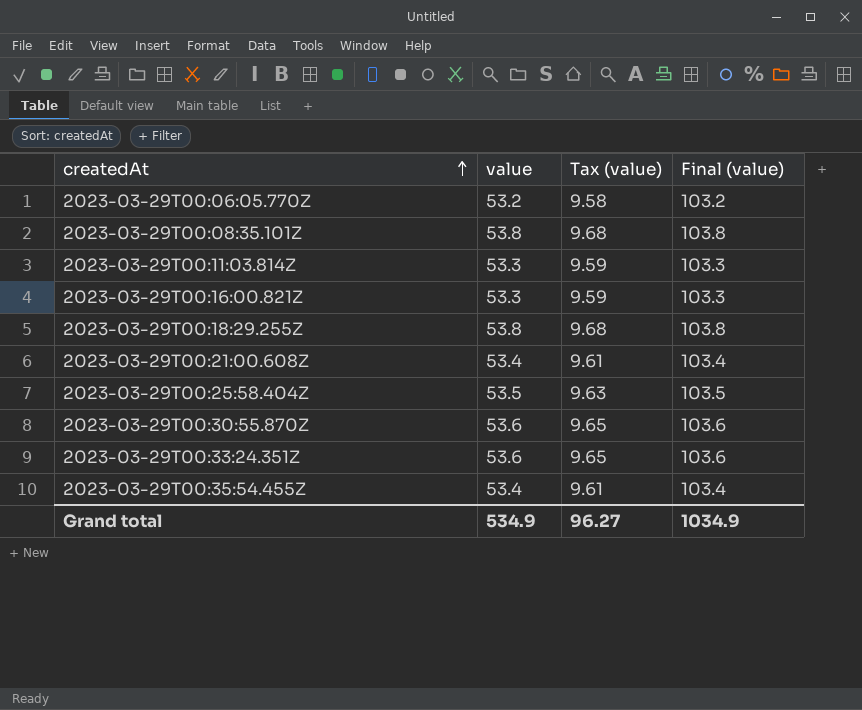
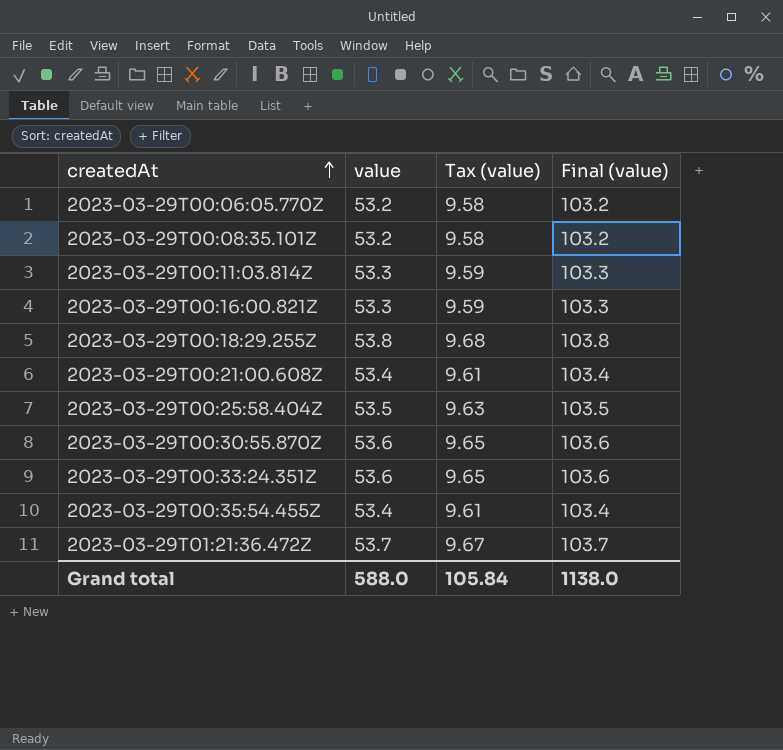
2023-03-29T00:08:35.101Z | value: 53.8 -> 53.2
2023-03-29T00:08:35.101Z | Tax (value): 9.68 -> 9.58
2023-03-29T00:08:35.101Z | Final (value): 103.8 -> 103.2
row 2023-03-29T01:21:36.472Z: none -> 53.7 | 9.67 | 103.7
Grand total | value: 534.9 -> 588.0
Grand total | Tax (value): 96.27 -> 105.84
Grand total | Final (value): 1034.9 -> 1138.0

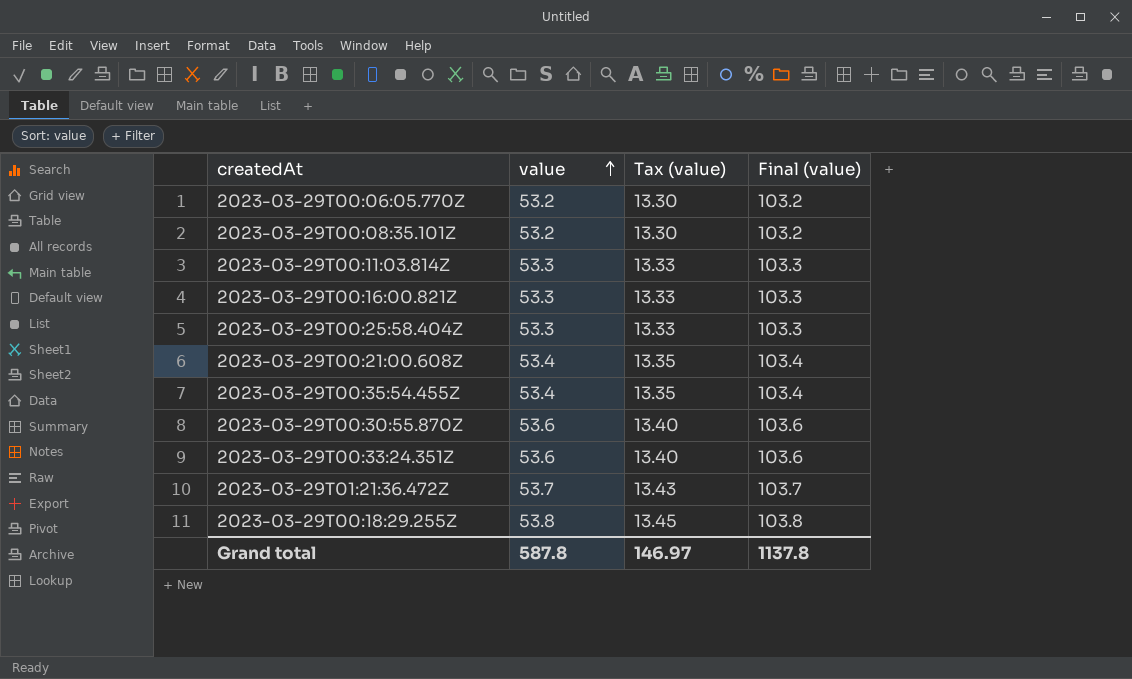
row order: createdAt ascending -> value ascending
column Tax (value) | formula: [value] * 0.18 -> [value] * 0.25
2023-03-29T00:25:58.404Z | value: 53.5 -> 53.3
2023-03-29T00:25:58.404Z | Final (value): 103.5 -> 103.3
Grand total | value: 588.0 -> 587.8
Grand total | Tax (value): 105.84 -> 146.97
Grand total | Final (value): 1138.0 -> 1137.8

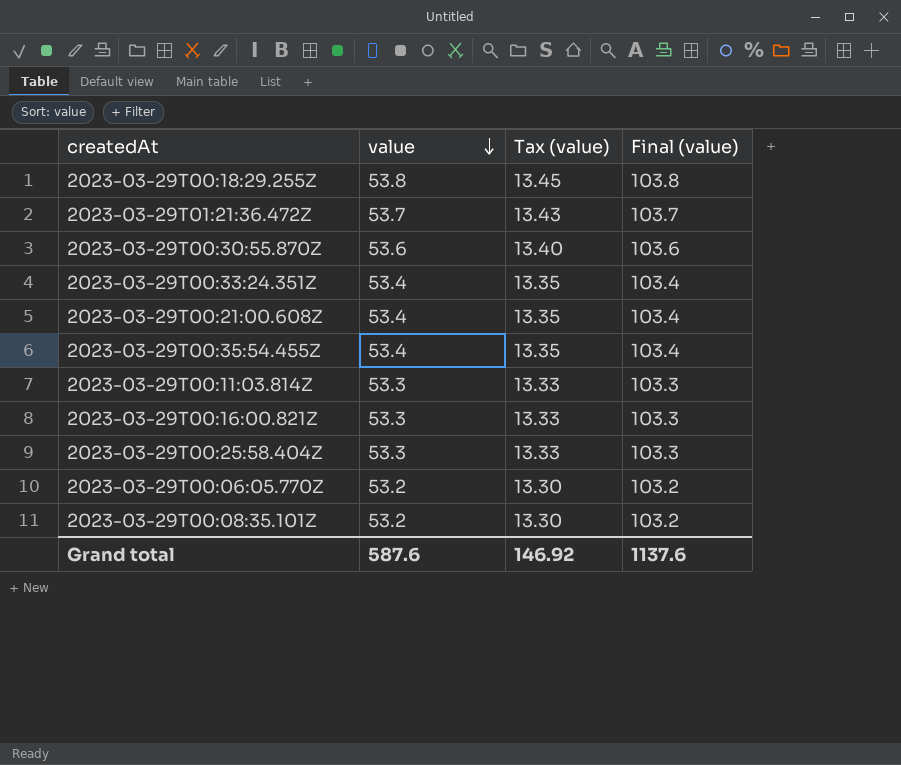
row order: value ascending -> value descending
2023-03-29T00:33:24.351Z | value: 53.6 -> 53.4
2023-03-29T00:33:24.351Z | Tax (value): 13.40 -> 13.35
2023-03-29T00:33:24.351Z | Final (value): 103.6 -> 103.4
Grand total | value: 587.8 -> 587.6
Grand total | Tax (value): 146.97 -> 146.92
Grand total | Final (value): 1137.8 -> 1137.6

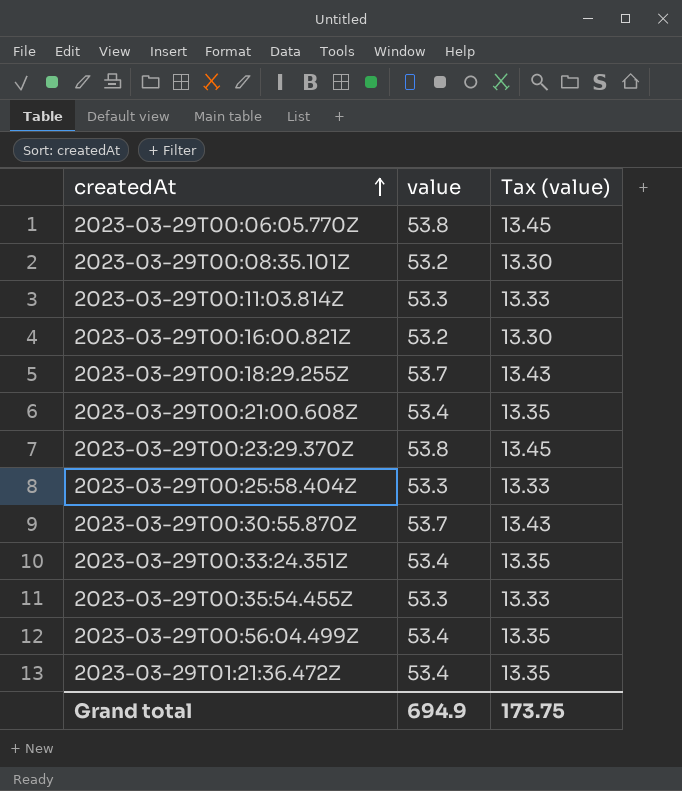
row order: value descending -> createdAt ascending
column Final (value) | formula: [value] + 50 -> none
2023-03-29T00:06:05.770Z | value: 53.2 -> 53.8
2023-03-29T00:06:05.770Z | Tax (value): 13.30 -> 13.45
2023-03-29T00:16:00.821Z | value: 53.3 -> 53.2
2023-03-29T00:16:00.821Z | Tax (value): 13.33 -> 13.30
2023-03-29T00:18:29.255Z | value: 53.8 -> 53.7
2023-03-29T00:18:29.255Z | Tax (value): 13.45 -> 13.43
row 2023-03-29T00:23:29.370Z: none -> 53.8 | 13.45
2023-03-29T00:30:55.870Z | value: 53.6 -> 53.7
2023-03-29T00:30:55.870Z | Tax (value): 13.40 -> 13.43
2023-03-29T00:35:54.455Z | value: 53.4 -> 53.3
2023-03-29T00:35:54.455Z | Tax (value): 13.35 -> 13.33
row 2023-03-29T00:56:04.499Z: none -> 53.4 | 13.35
2023-03-29T01:21:36.472Z | value: 53.7 -> 53.4
2023-03-29T01:21:36.472Z | Tax (value): 13.43 -> 13.35
Grand total | value: 587.6 -> 694.9
Grand total | Tax (value): 146.92 -> 173.75

